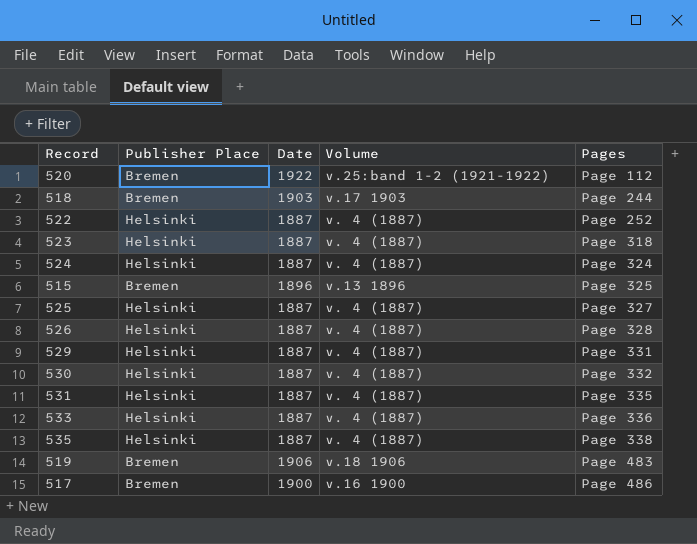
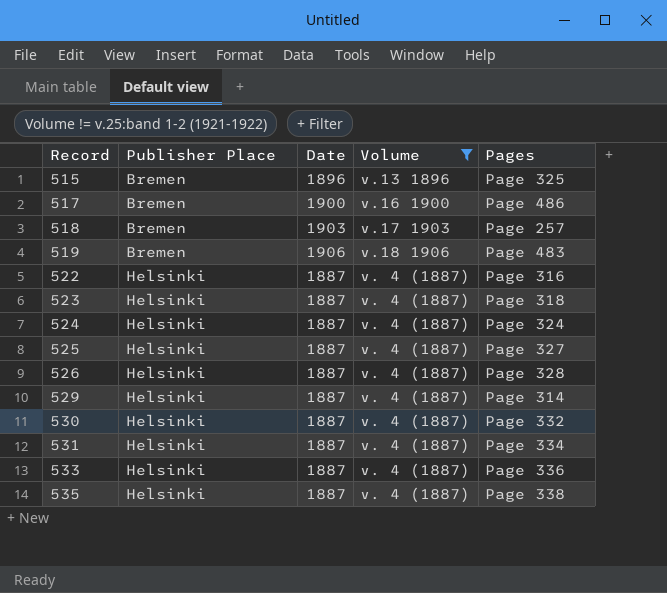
filter: none -> Volume != v.25:band 1-2 (1921-1922)
row order: Pages ascending -> Record ascending
518 | Pages: Page 244 -> Page 257
522 | Pages: Page 252 -> Page 316
529 | Pages: Page 331 -> Page 314
531 | Pages: Page 335 -> Page 334

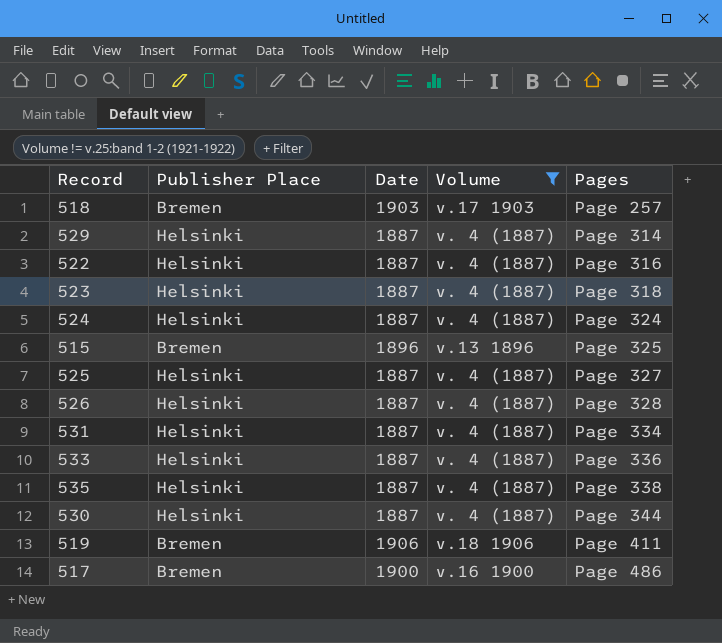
row order: Record ascending -> Pages ascending
530 | Pages: Page 332 -> Page 344
519 | Pages: Page 483 -> Page 411

